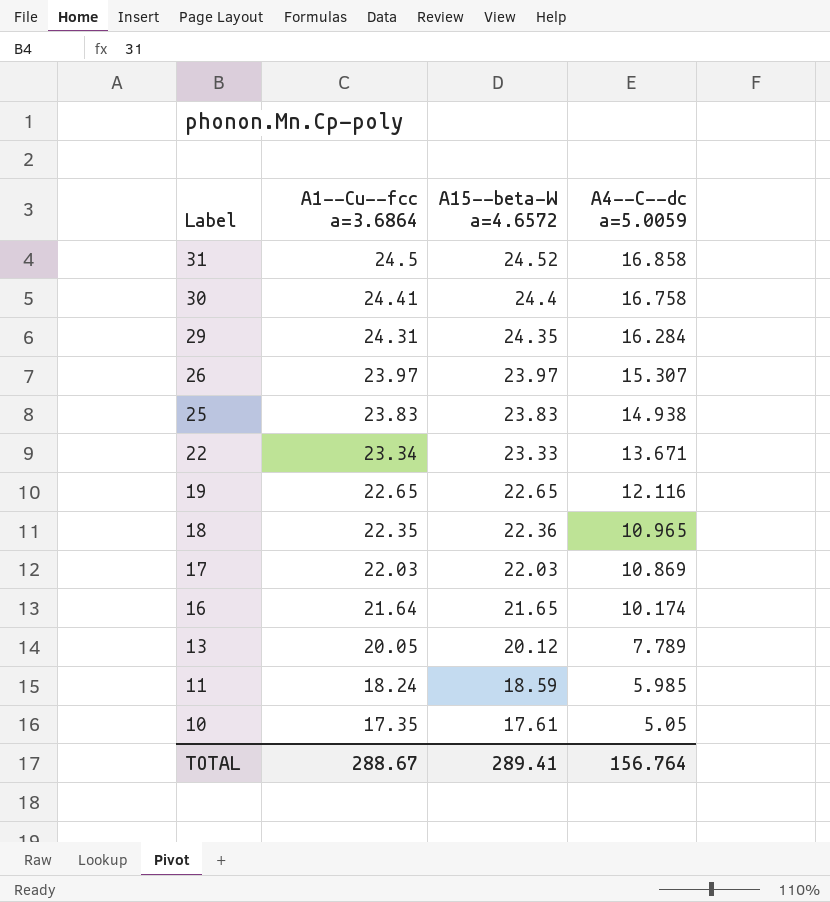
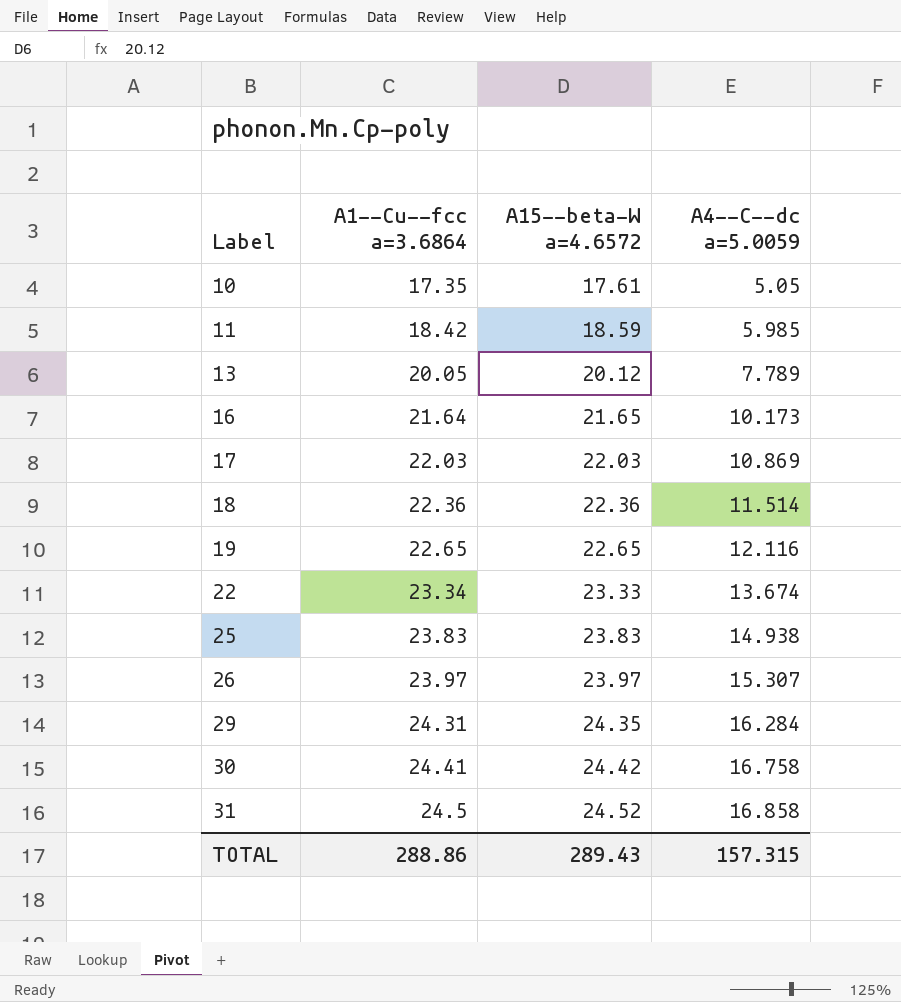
row order: Label descending -> Label ascending
11 | A1--Cu--fcc a=3.6864: 18.24 -> 18.42
16 | A4--C--dc a=5.0059: 10.174 -> 10.173
18 | A1--Cu--fcc a=3.6864: 22.35 -> 22.36
18 | A4--C--dc a=5.0059: 10.965 -> 11.514
22 | A4--C--dc a=5.0059: 13.671 -> 13.674
30 | A15--beta-W a=4.6572: 24.4 -> 24.42
TOTAL | A1--Cu--fcc a=3.6864: 288.67 -> 288.86
TOTAL | A15--beta-W a=4.6572: 289.41 -> 289.43
TOTAL | A4--C--dc a=5.0059: 156.764 -> 157.315

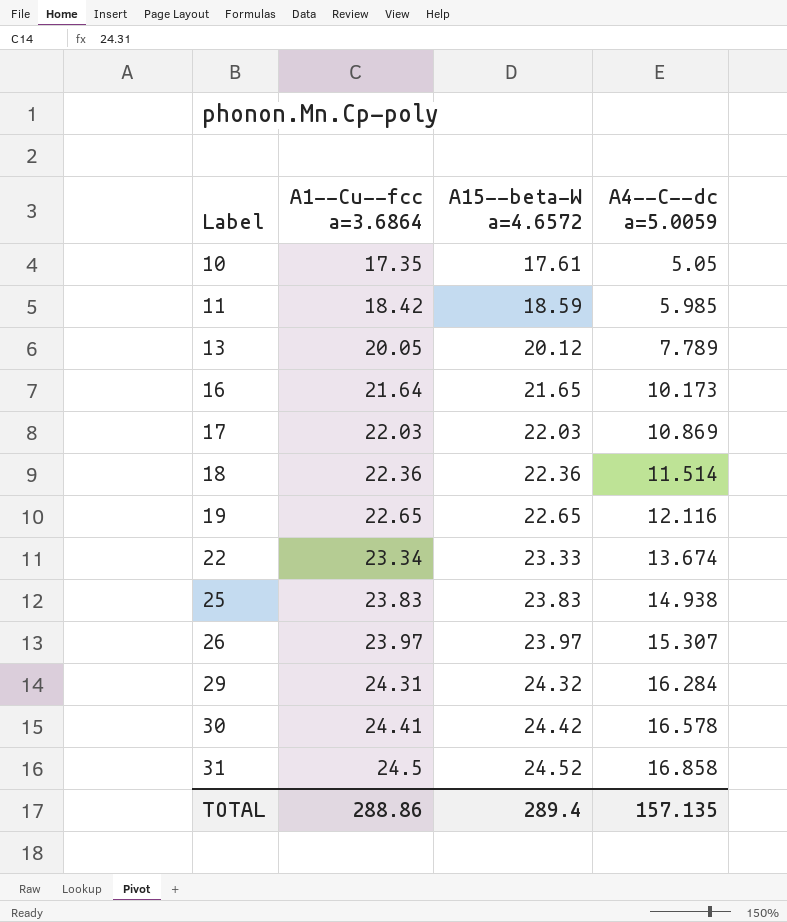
29 | A15--beta-W a=4.6572: 24.35 -> 24.32
30 | A4--C--dc a=5.0059: 16.758 -> 16.578
TOTAL | A15--beta-W a=4.6572: 289.43 -> 289.4
TOTAL | A4--C--dc a=5.0059: 157.315 -> 157.135

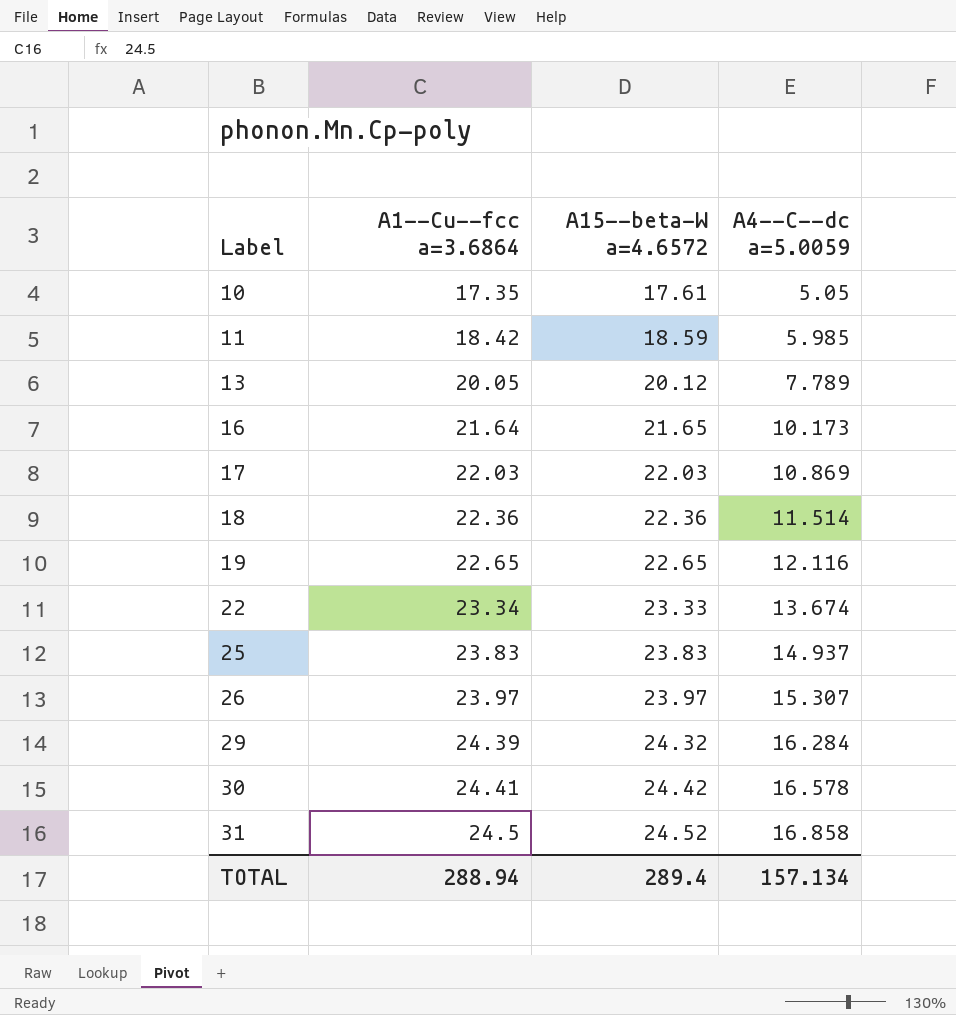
25 | A4--C--dc a=5.0059: 14.938 -> 14.937
29 | A1--Cu--fcc a=3.6864: 24.31 -> 24.39
TOTAL | A1--Cu--fcc a=3.6864: 288.86 -> 288.94
TOTAL | A4--C--dc a=5.0059: 157.135 -> 157.134

